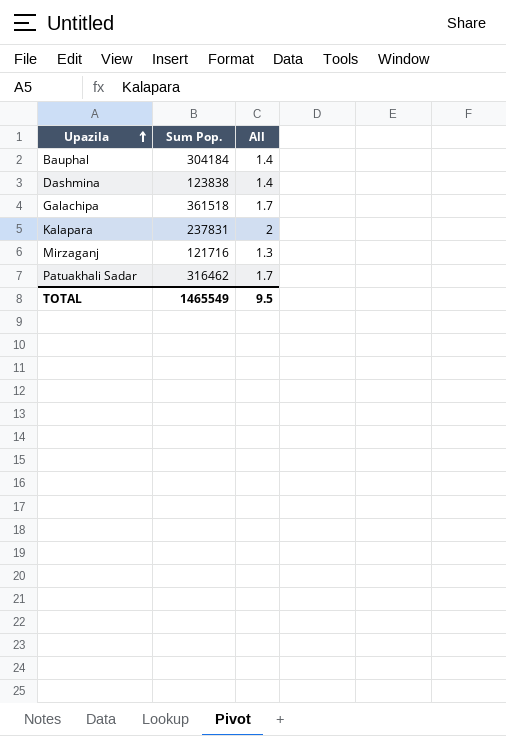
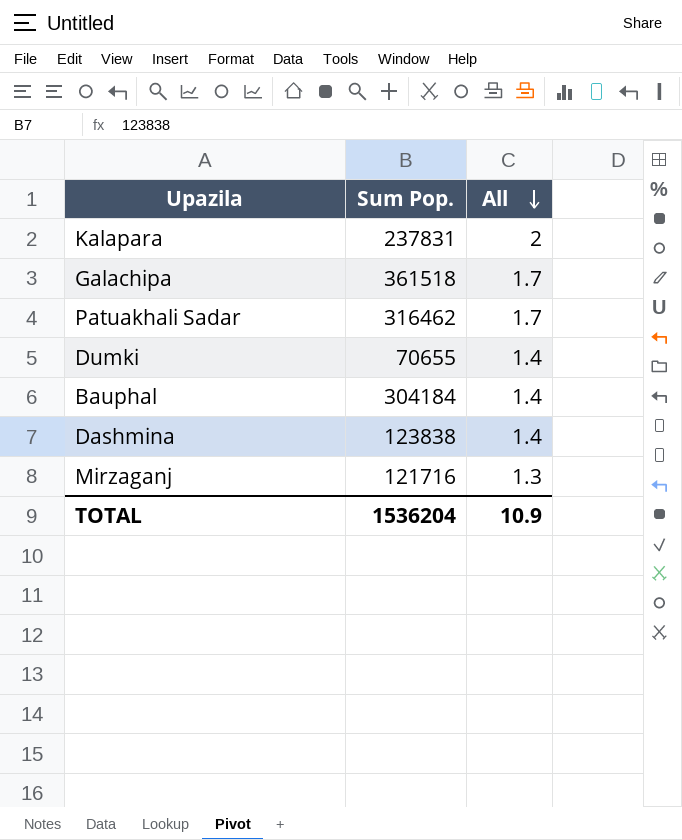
row order: Upazila ascending -> All descending
row Dumki: none -> 70655 | 1.4
TOTAL | Sum Pop.: 1465549 -> 1536204
TOTAL | All: 9.5 -> 10.9

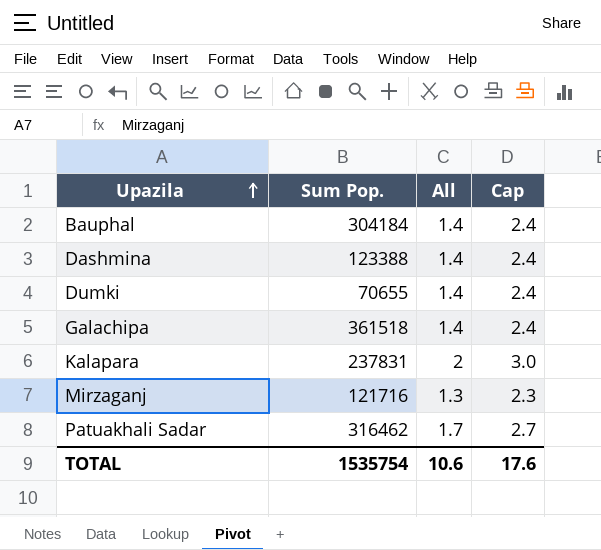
row order: All descending -> Upazila ascending
column Cap | formula: none -> [All] + 1
Dashmina | Sum Pop.: 123838 -> 123388
Galachipa | All: 1.7 -> 1.4
TOTAL | Sum Pop.: 1536204 -> 1535754
TOTAL | All: 10.9 -> 10.6

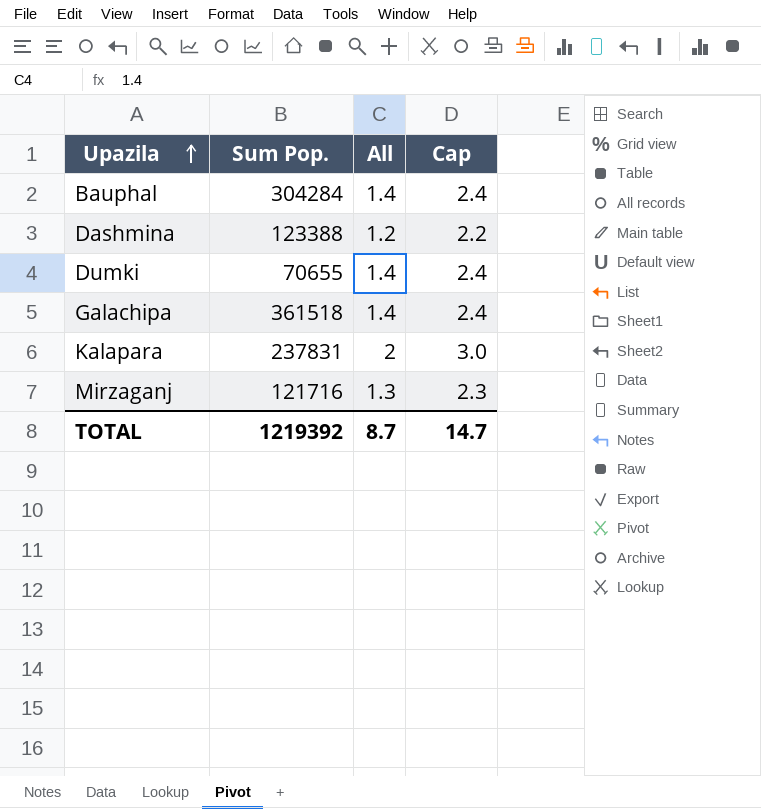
row Patuakhali Sadar: 316462 | 1.7 | 2.7 -> none
Bauphal | Sum Pop.: 304184 -> 304284
Dashmina | All: 1.4 -> 1.2
Dashmina | Cap: 2.4 -> 2.2
TOTAL | Sum Pop.: 1535754 -> 1219392
TOTAL | All: 10.6 -> 8.7
TOTAL | Cap: 17.6 -> 14.7

